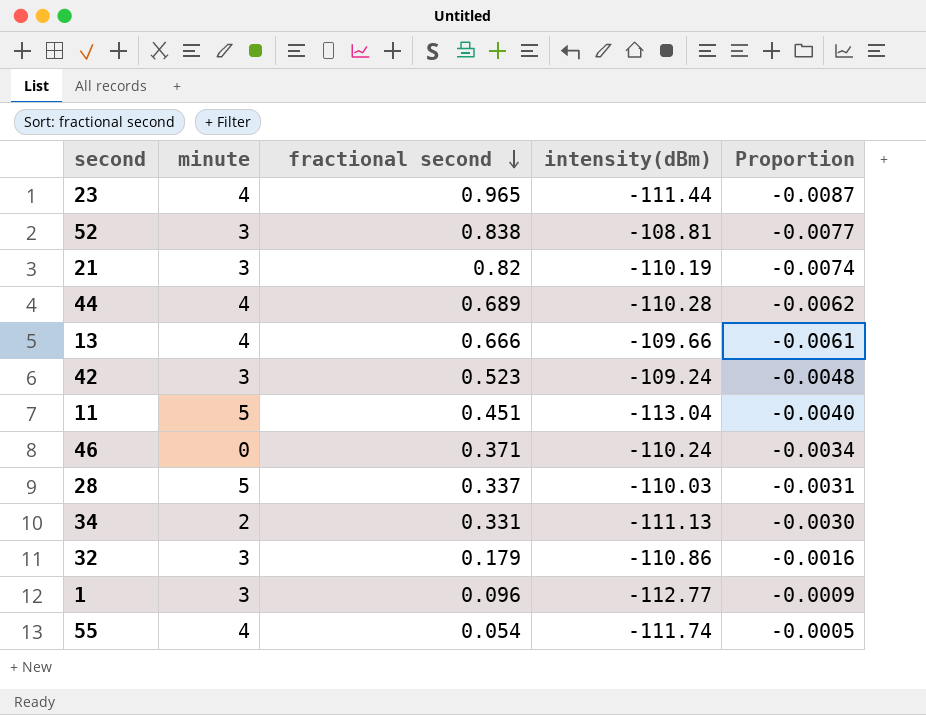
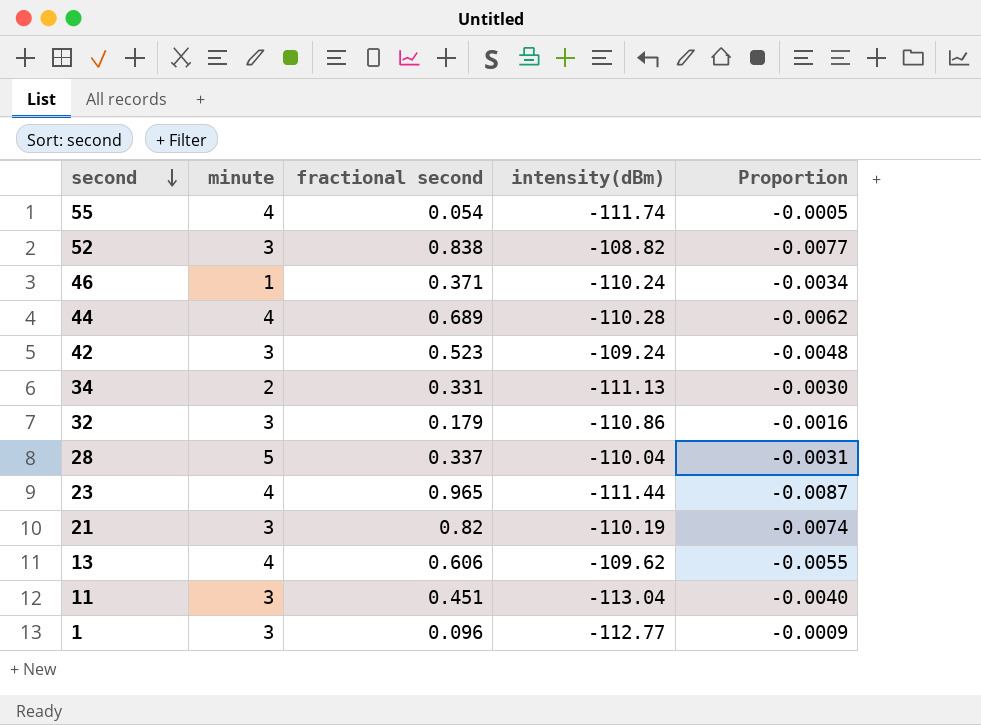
row order: fractional second descending -> second descending
52 | intensity(dBm): -108.81 -> -108.82
46 | minute: 0 -> 1
28 | intensity(dBm): -110.03 -> -110.04
13 | fractional second: 0.666 -> 0.606
13 | intensity(dBm): -109.66 -> -109.62
13 | Proportion: -0.0061 -> -0.0055
11 | minute: 5 -> 3

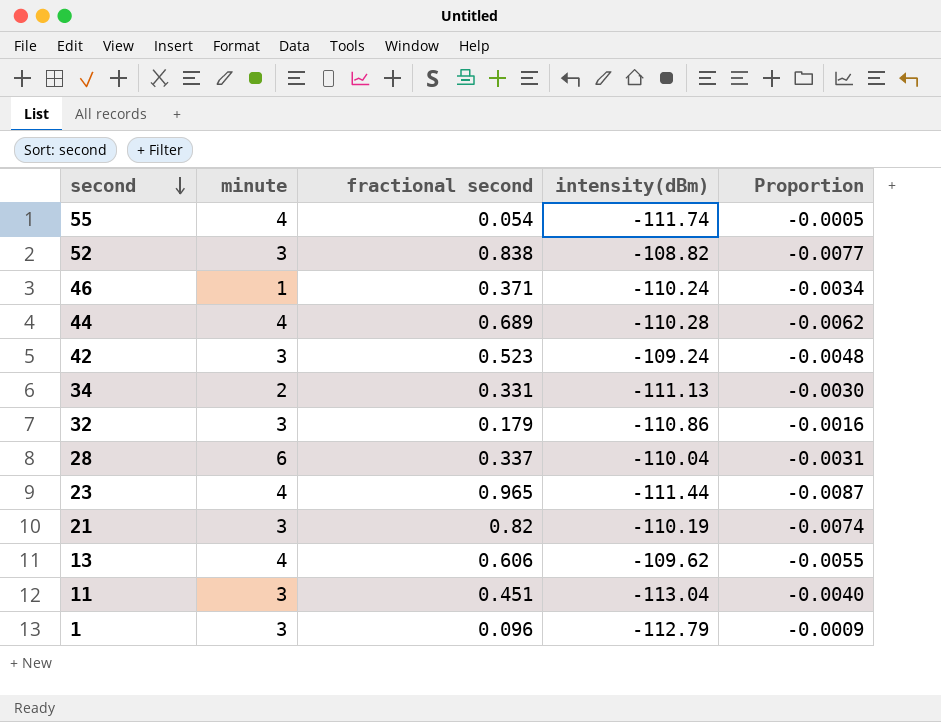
28 | minute: 5 -> 6
1 | intensity(dBm): -112.77 -> -112.79

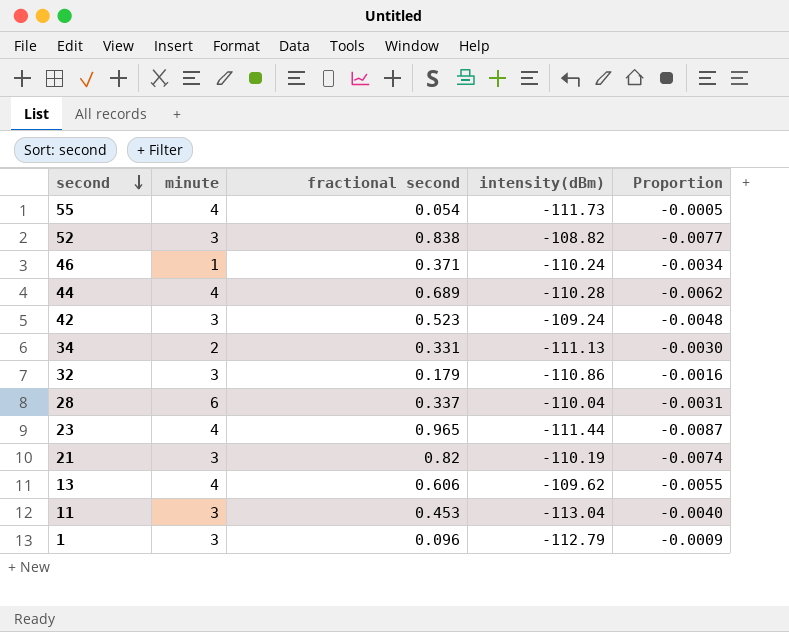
55 | intensity(dBm): -111.74 -> -111.73
11 | fractional second: 0.451 -> 0.453

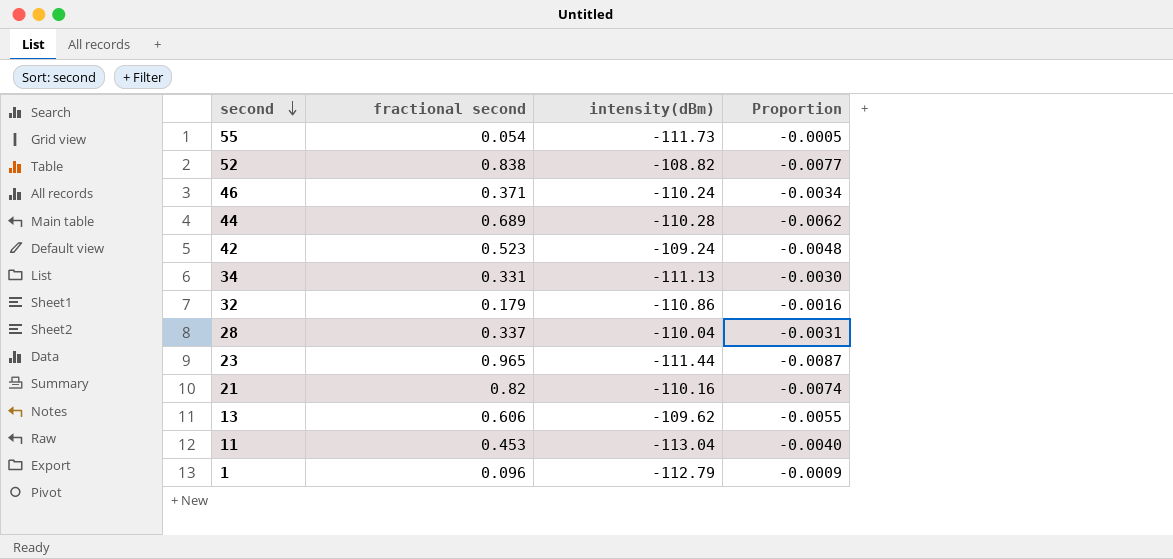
column minute | position: 2 -> none
21 | intensity(dBm): -110.19 -> -110.16

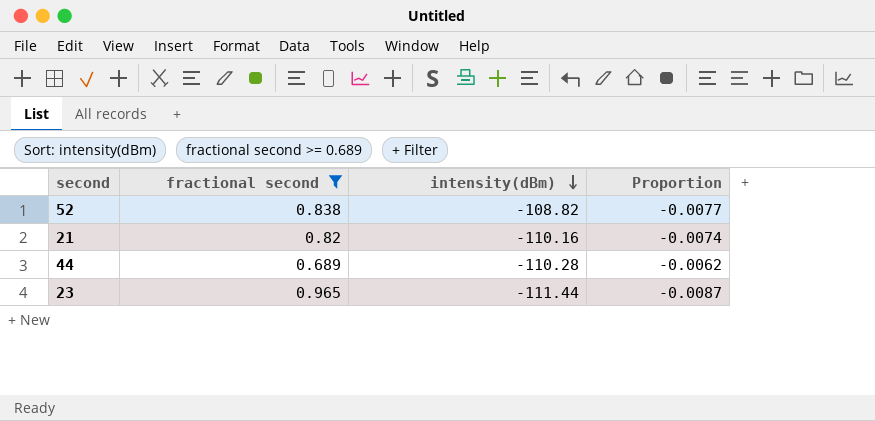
filter: none -> fractional second >= 0.689
row order: second descending -> intensity(dBm) descending

